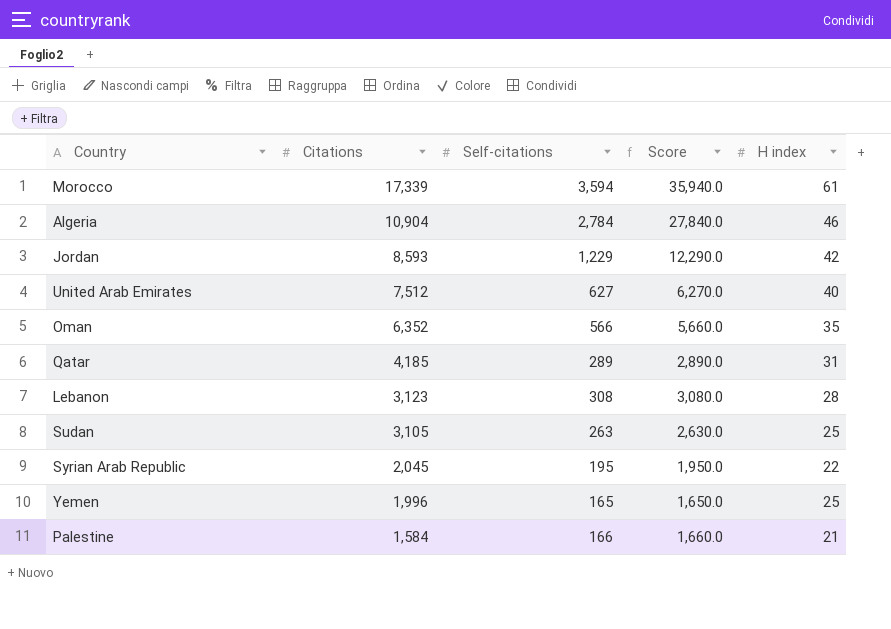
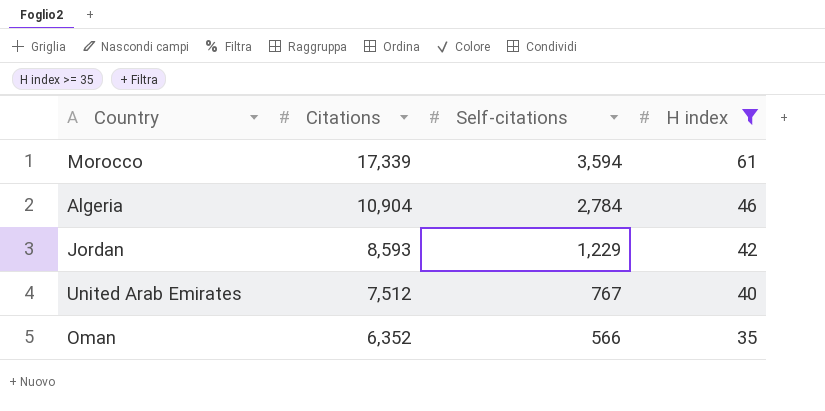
filter: none -> H index >= 35
column Score | formula: [Self-citations] * 10 -> none
United Arab Emirates | Self-citations: 627 -> 767

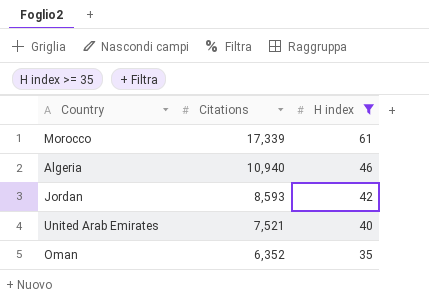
column Self-citations | position: 3 -> none
Algeria | Citations: 10,904 -> 10,940
United Arab Emirates | Citations: 7,512 -> 7,521

